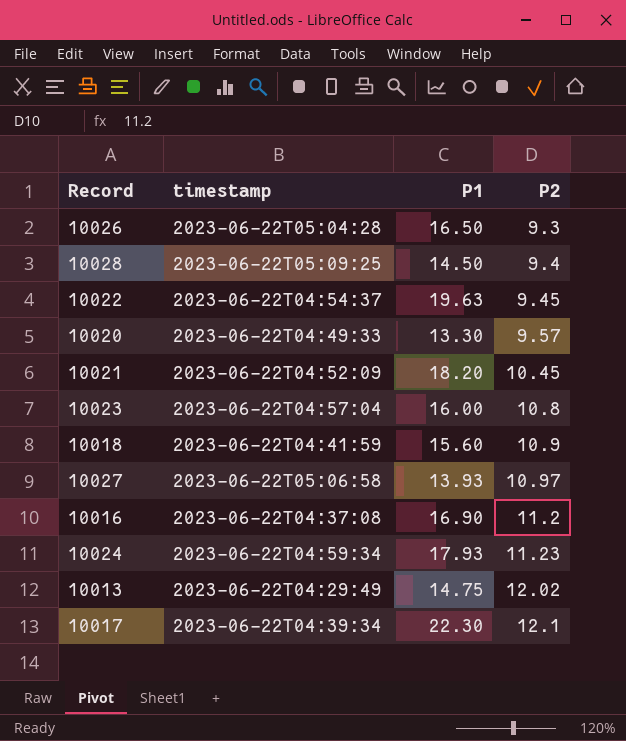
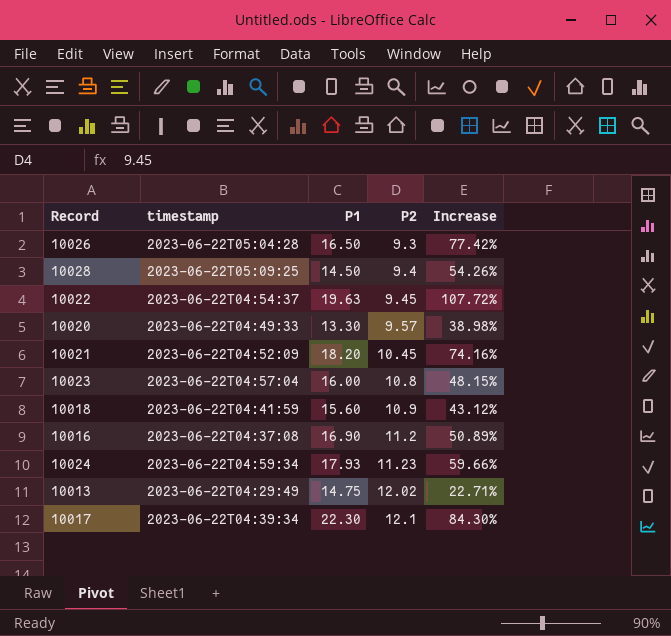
column Increase | formula: none -> ([P1] - [P2]) / [P2]
row 10027: 2023-06-22T05:06:58 | 13.93 | 10.97 -> none

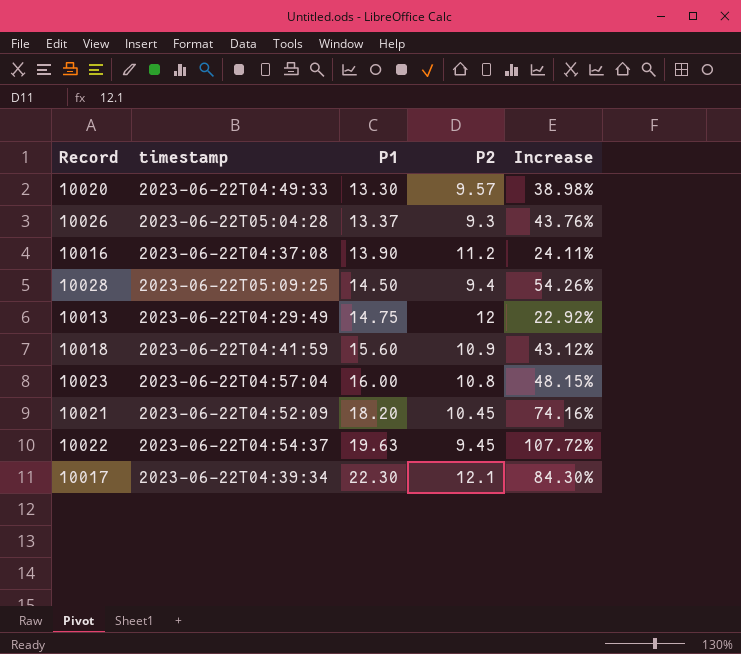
row order: P2 ascending -> P1 ascending
row 10024: 2023-06-22T04:59:34 | 17.93 | 11.23 | 59.66% -> none
10026 | P1: 16.50 -> 13.37
10026 | Increase: 77.42% -> 43.76%
10016 | P1: 16.90 -> 13.90
10016 | Increase: 50.89% -> 24.11%
10013 | P2: 12.02 -> 12
10013 | Increase: 22.71% -> 22.92%

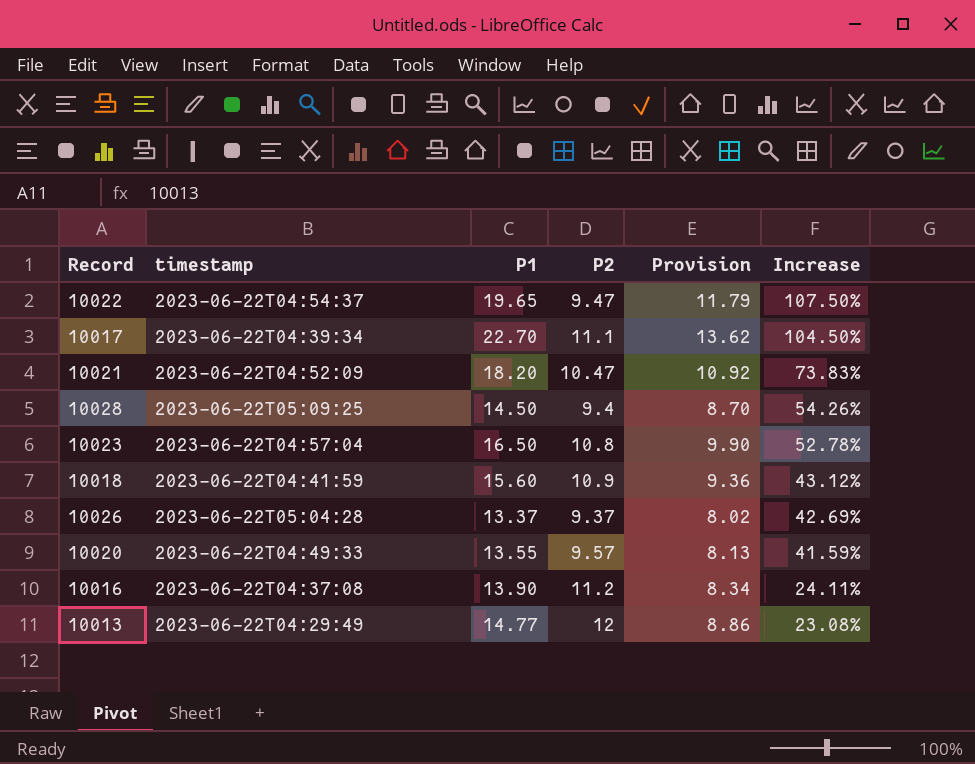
row order: P1 ascending -> Increase descending
column Provision | formula: none -> [P1] * 0.6
10022 | P1: 19.63 -> 19.65
10022 | P2: 9.45 -> 9.47
10022 | Increase: 107.72% -> 107.50%
10017 | P1: 22.30 -> 22.70
10017 | P2: 12.1 -> 11.1
10017 | Increase: 84.30% -> 104.50%
10021 | P2: 10.45 -> 10.47
10021 | Increase: 74.16% -> 73.83%
10023 | P1: 16.00 -> 16.50
10023 | Increase: 48.15% -> 52.78%
10026 | P2: 9.3 -> 9.37
10026 | Increase: 43.76% -> 42.69%
10020 | P1: 13.30 -> 13.55
10020 | Increase: 38.98% -> 41.59%
10013 | P1: 14.75 -> 14.77
10013 | Increase: 22.92% -> 23.08%

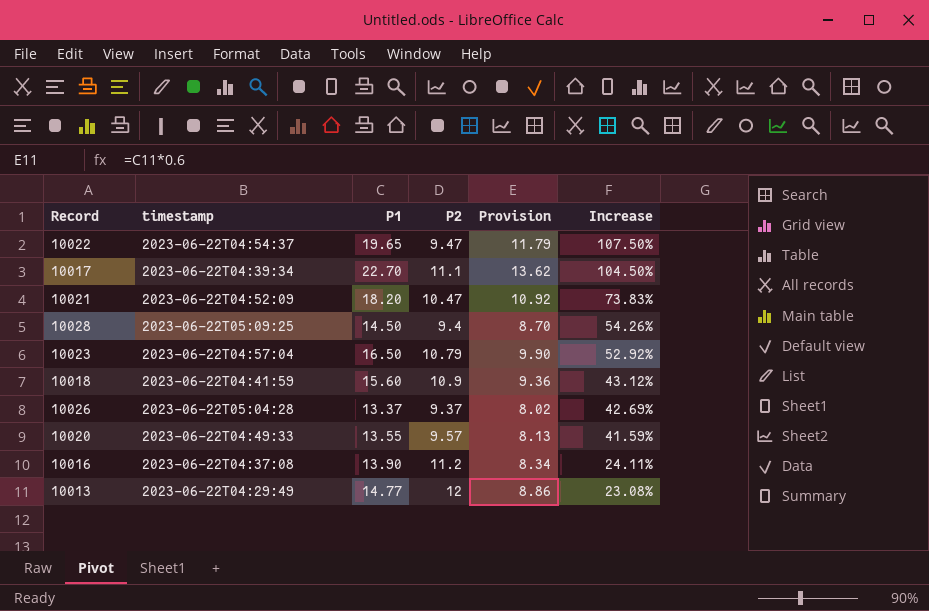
10023 | P2: 10.8 -> 10.79
10023 | Increase: 52.78% -> 52.92%

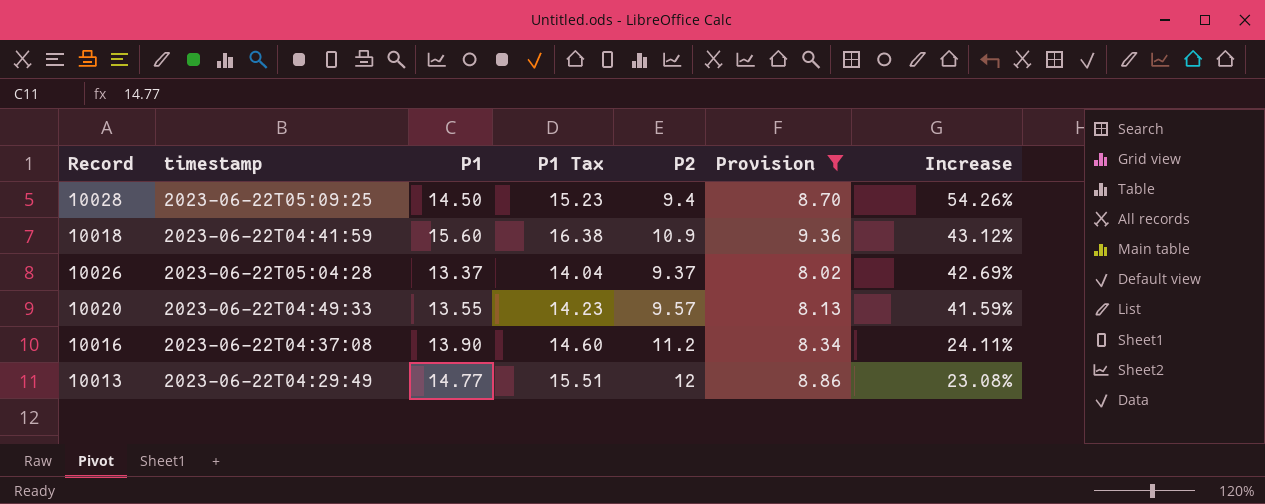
filter: none -> Provision <= 9.36
column P1 Tax | formula: none -> [P1] * 1.05

